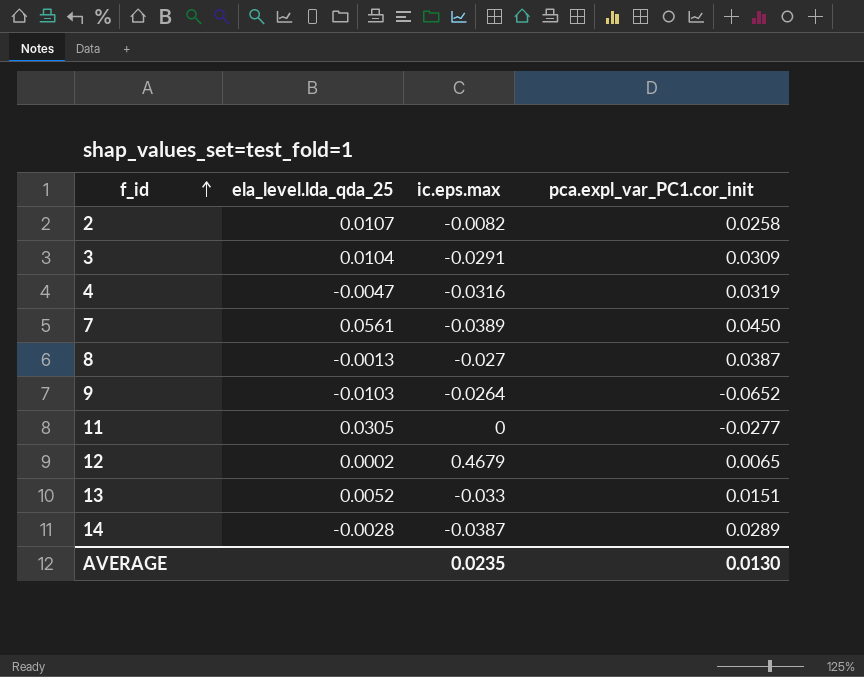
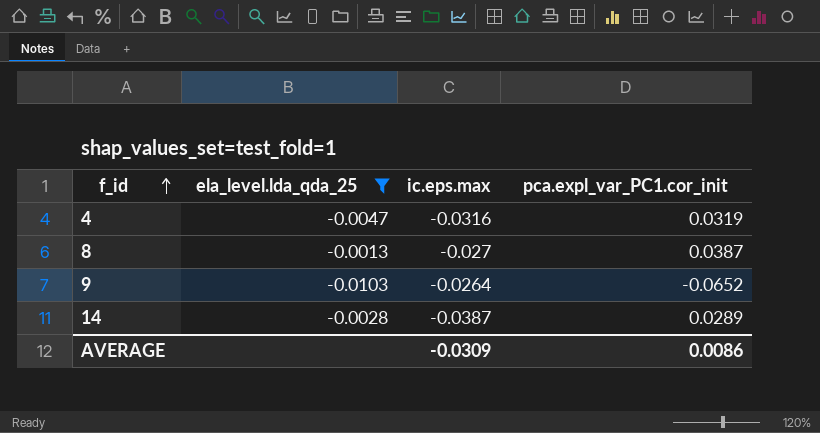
filter: none -> ela_level.lda_qda_25 <= -0.0013
AVERAGE | ic.eps.max: 0.0235 -> -0.0309
AVERAGE | pca.expl_var_PC1.cor_init: 0.0130 -> 0.0086

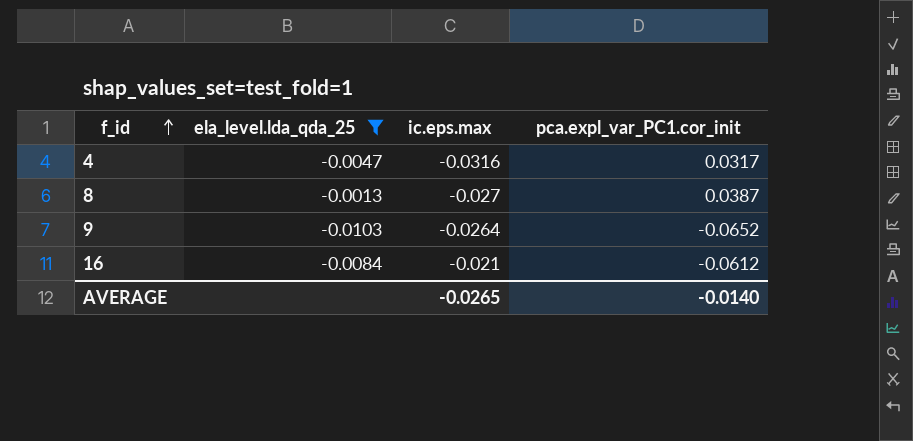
row 14: -0.0028 | -0.0387 | 0.0289 -> none
4 | pca.expl_var_PC1.cor_init: 0.0319 -> 0.0317
row 16: none -> -0.0084 | -0.021 | -0.0612
AVERAGE | ic.eps.max: -0.0309 -> -0.0265
AVERAGE | pca.expl_var_PC1.cor_init: 0.0086 -> -0.0140

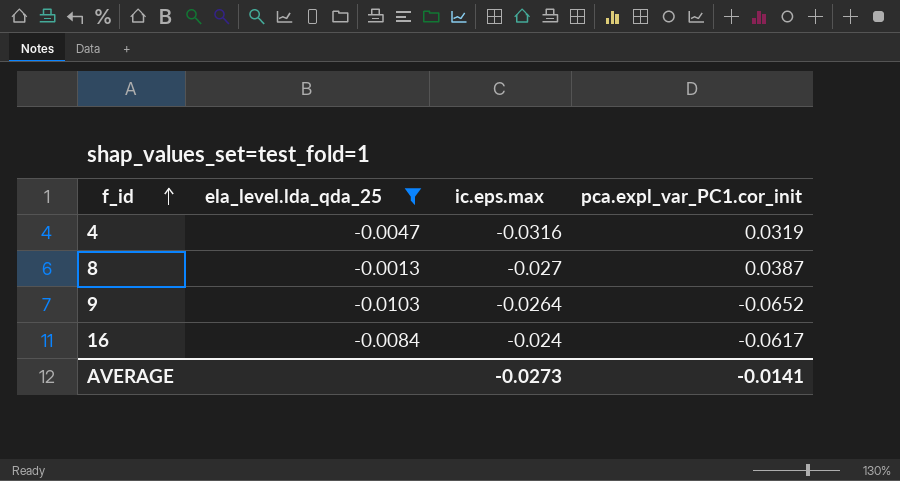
4 | pca.expl_var_PC1.cor_init: 0.0317 -> 0.0319
16 | ic.eps.max: -0.021 -> -0.024
16 | pca.expl_var_PC1.cor_init: -0.0612 -> -0.0617
AVERAGE | ic.eps.max: -0.0265 -> -0.0273
AVERAGE | pca.expl_var_PC1.cor_init: -0.0140 -> -0.0141

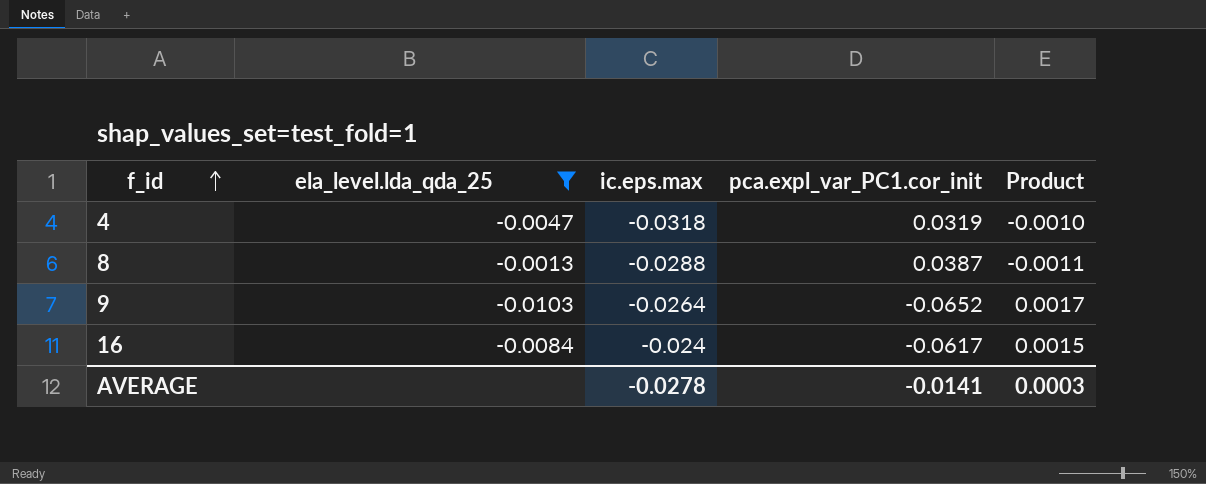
column Product | formula: none -> [ic.eps.max] * [pca.expl_var_PC1.cor_init]
4 | ic.eps.max: -0.0316 -> -0.0318
8 | ic.eps.max: -0.027 -> -0.0288
AVERAGE | ic.eps.max: -0.0273 -> -0.0278

